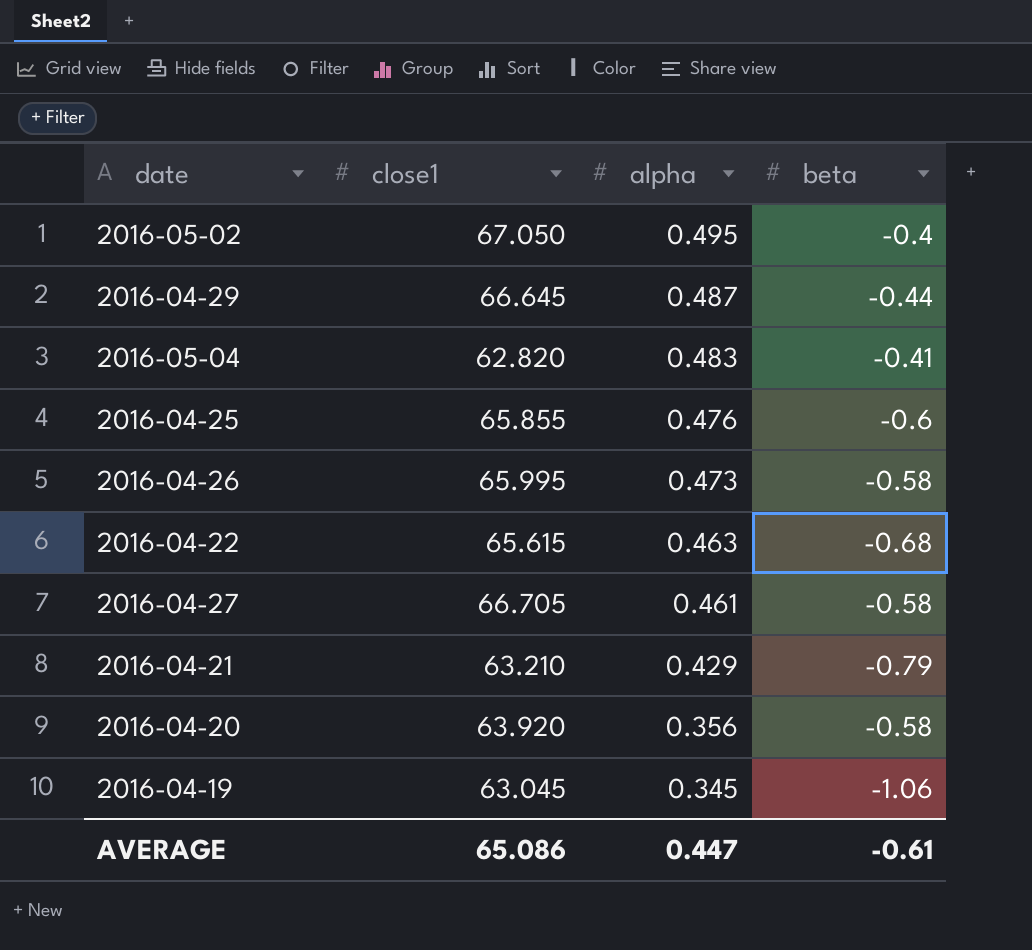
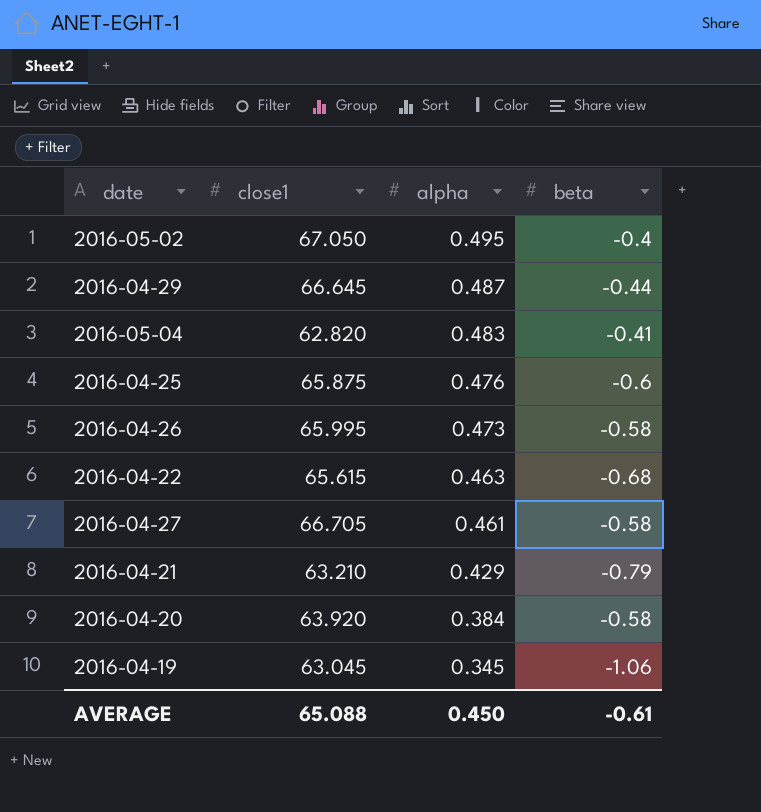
2016-04-25 | close1: 65.855 -> 65.875
2016-04-20 | alpha: 0.356 -> 0.384
AVERAGE | close1: 65.086 -> 65.088
AVERAGE | alpha: 0.447 -> 0.450

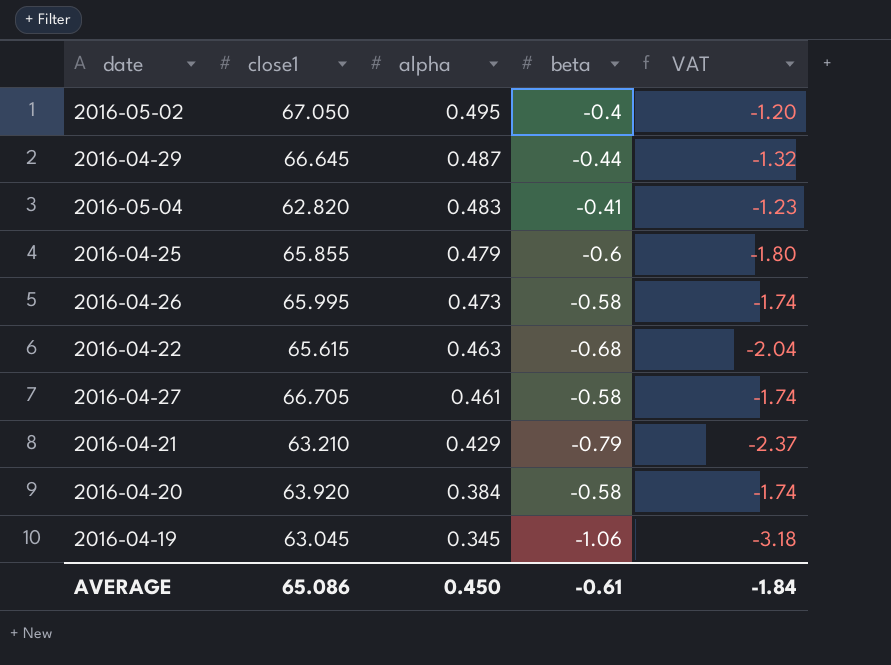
column VAT | formula: none -> [beta] * 3
2016-04-25 | close1: 65.875 -> 65.855
2016-04-25 | alpha: 0.476 -> 0.479
AVERAGE | close1: 65.088 -> 65.086

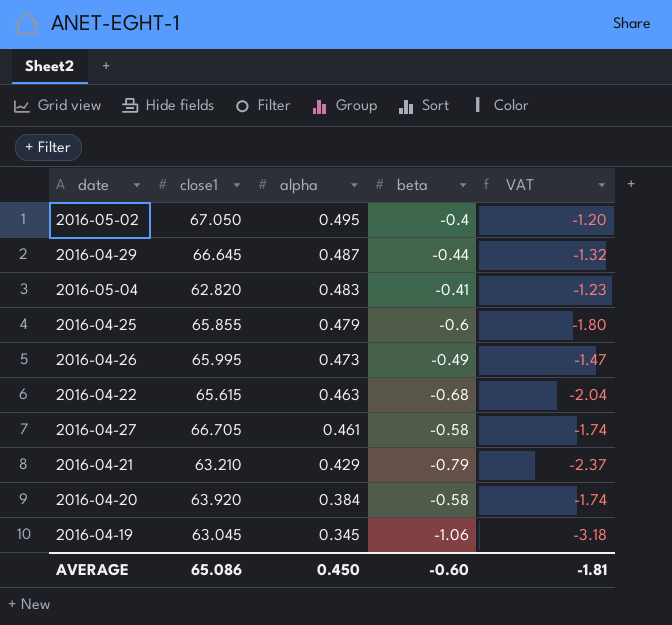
2016-04-26 | beta: -0.58 -> -0.49
2016-04-26 | VAT: -1.74 -> -1.47
AVERAGE | beta: -0.61 -> -0.60
AVERAGE | VAT: -1.84 -> -1.81

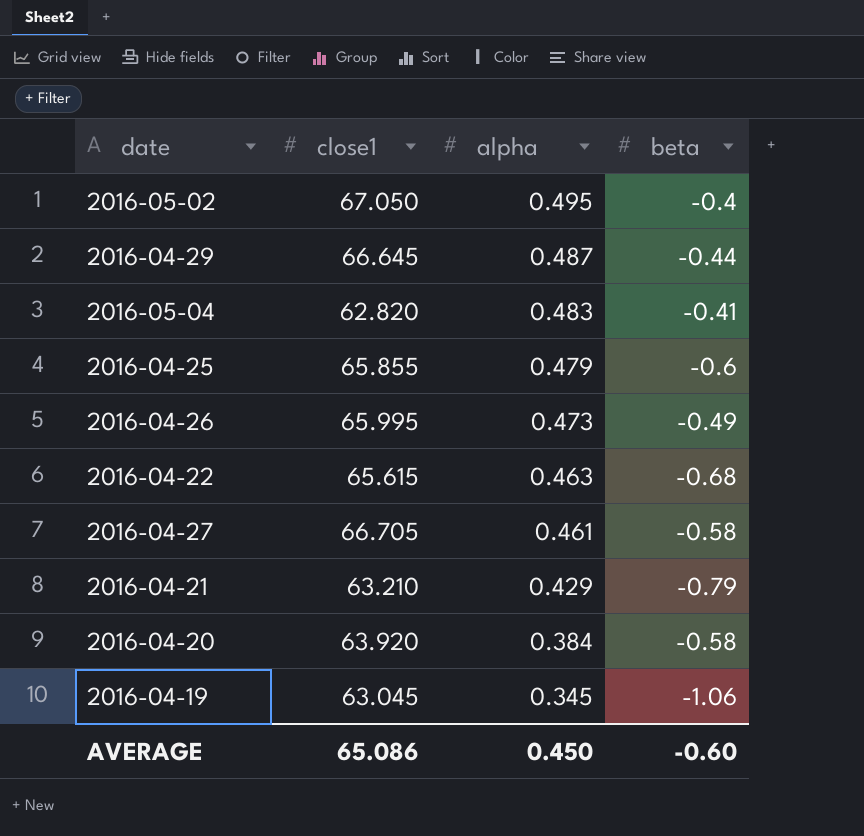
column VAT | formula: [beta] * 3 -> none

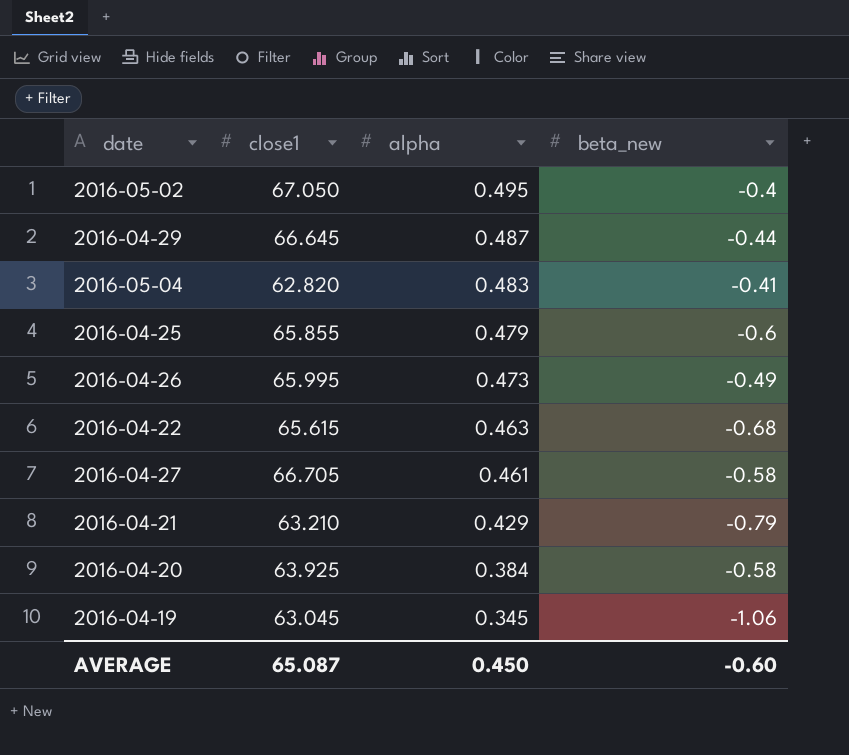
column name: beta -> beta_new
2016-04-20 | close1: 63.920 -> 63.925
AVERAGE | close1: 65.086 -> 65.087

